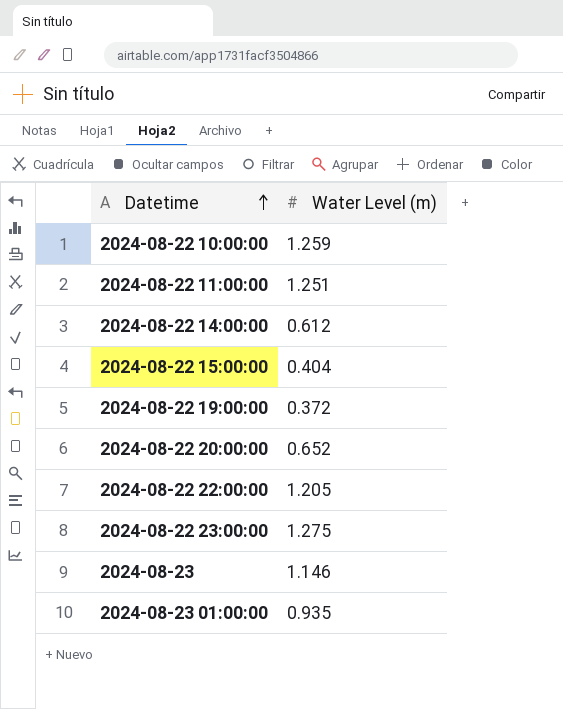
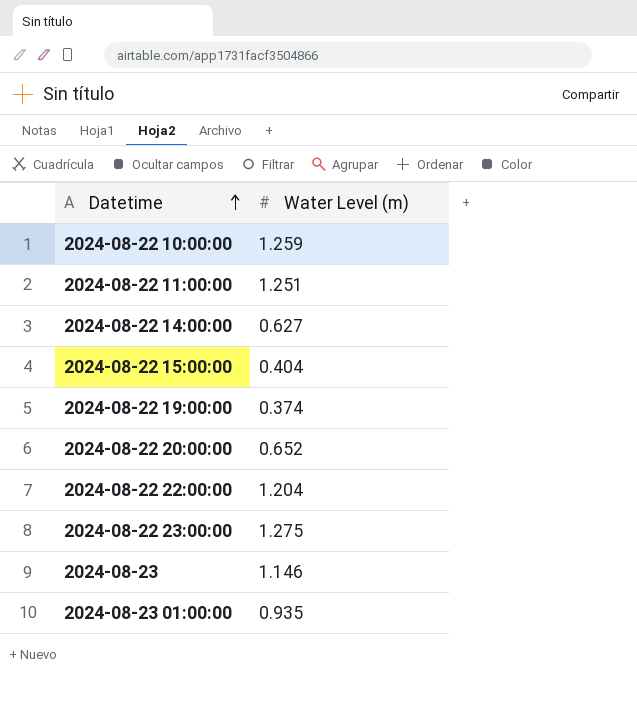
2024-08-22 14:00:00 | Water Level (m): 0.612 -> 0.627
2024-08-22 19:00:00 | Water Level (m): 0.372 -> 0.374
2024-08-22 22:00:00 | Water Level (m): 1.205 -> 1.204

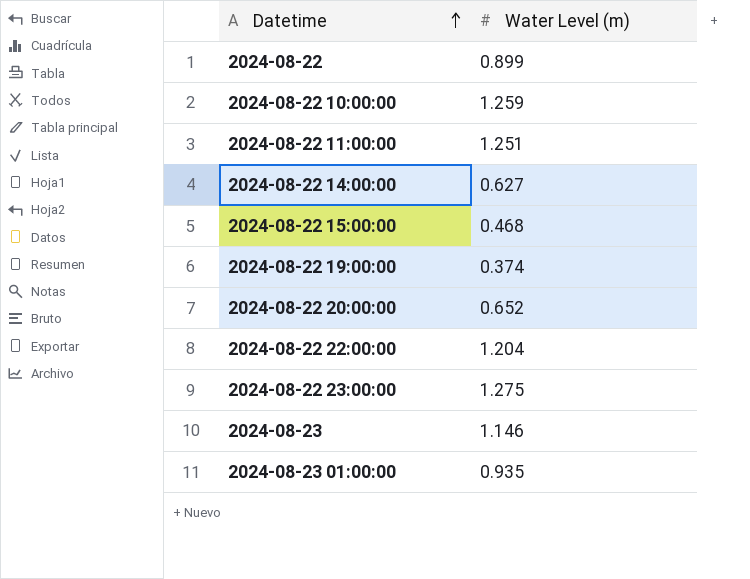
row 2024-08-22: none -> 0.899
2024-08-22 15:00:00 | Water Level (m): 0.404 -> 0.468

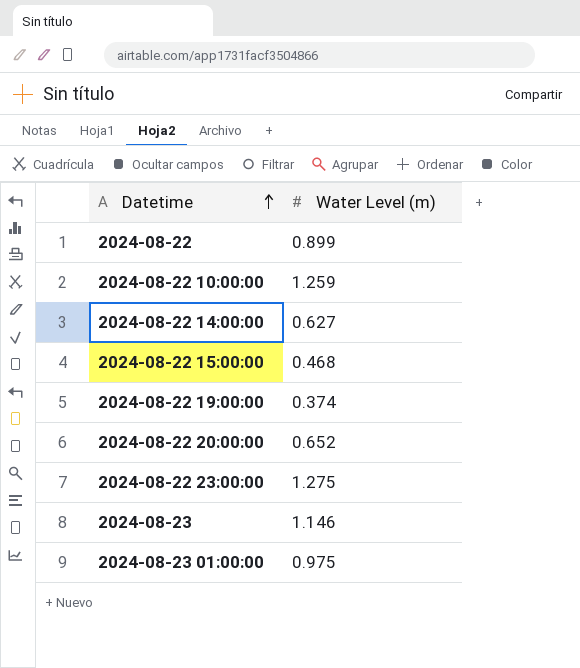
row 2024-08-22 11:00:00: 1.251 -> none
row 2024-08-22 22:00:00: 1.204 -> none
2024-08-23 01:00:00 | Water Level (m): 0.935 -> 0.975

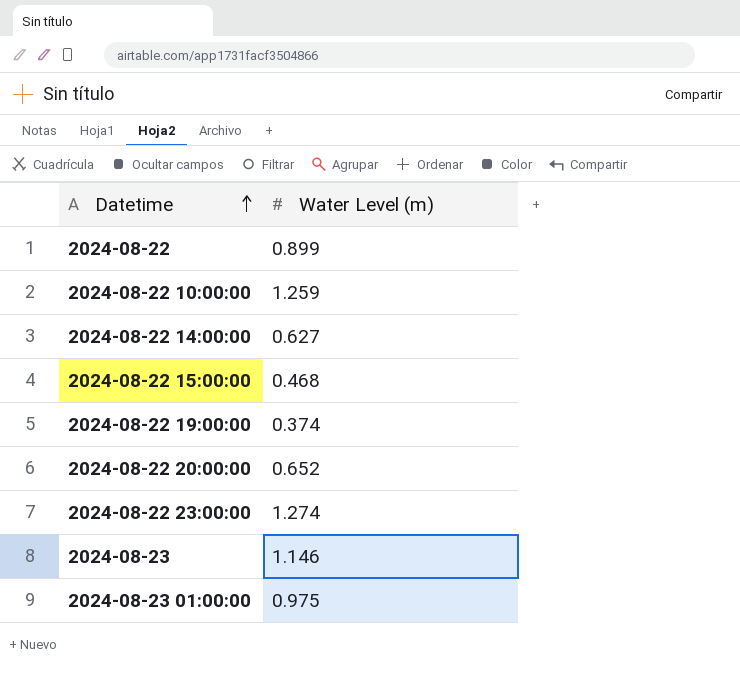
2024-08-22 23:00:00 | Water Level (m): 1.275 -> 1.274

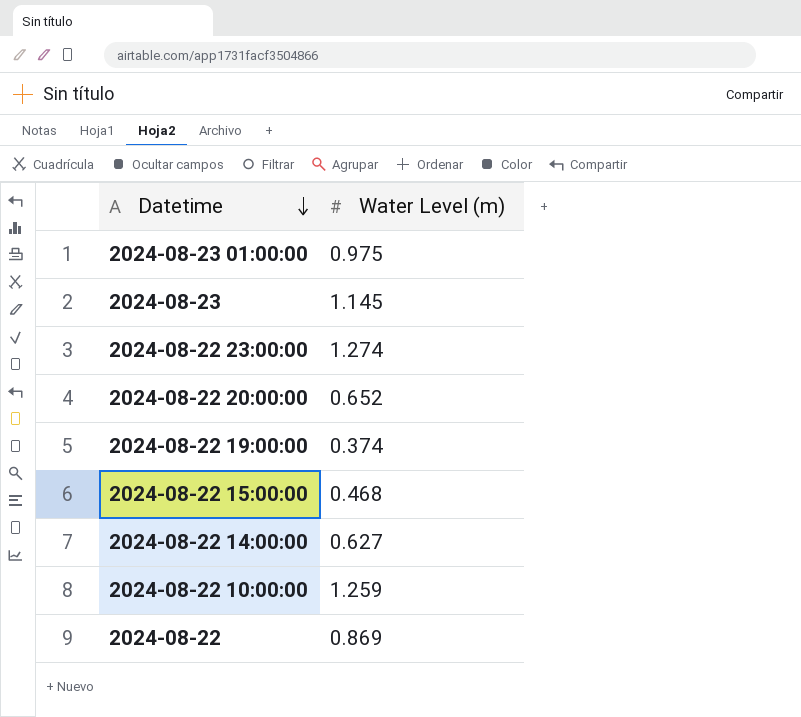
row order: Datetime ascending -> Datetime descending
2024-08-23 | Water Level (m): 1.146 -> 1.145
2024-08-22 | Water Level (m): 0.899 -> 0.869

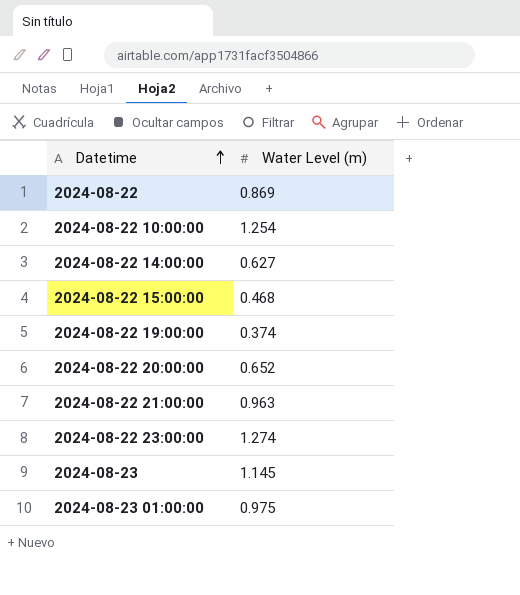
row order: Datetime descending -> Datetime ascending
2024-08-22 10:00:00 | Water Level (m): 1.259 -> 1.254
row 2024-08-22 21:00:00: none -> 0.963

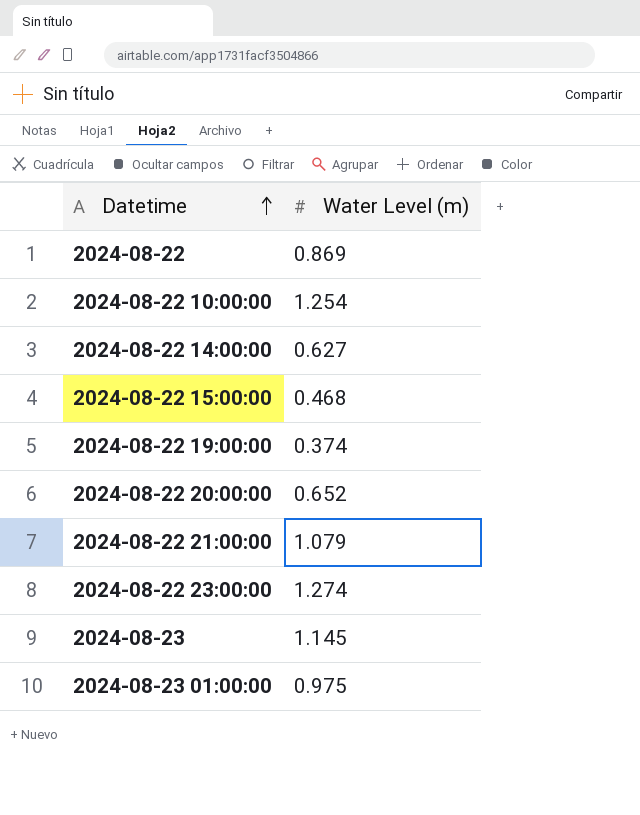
2024-08-22 21:00:00 | Water Level (m): 0.963 -> 1.079

